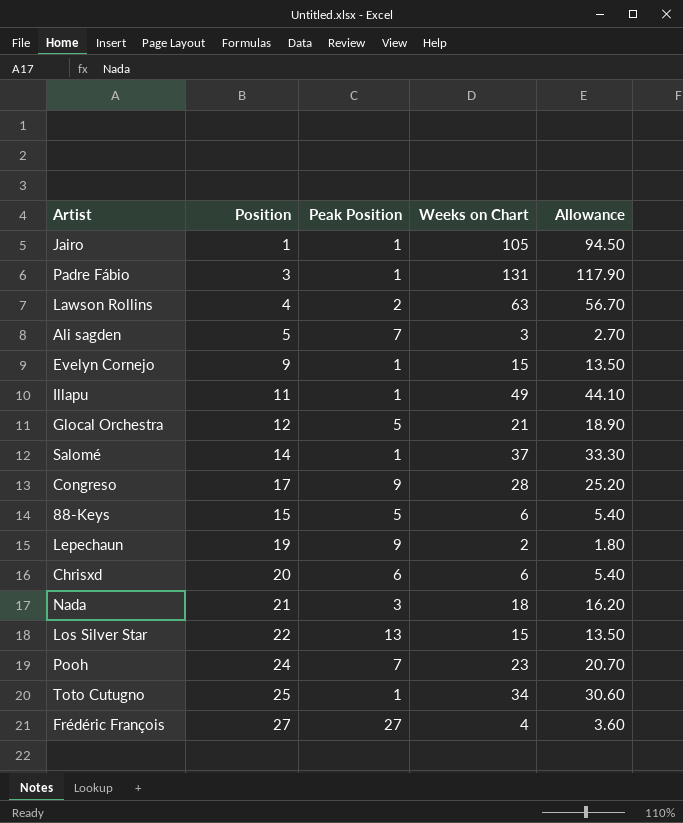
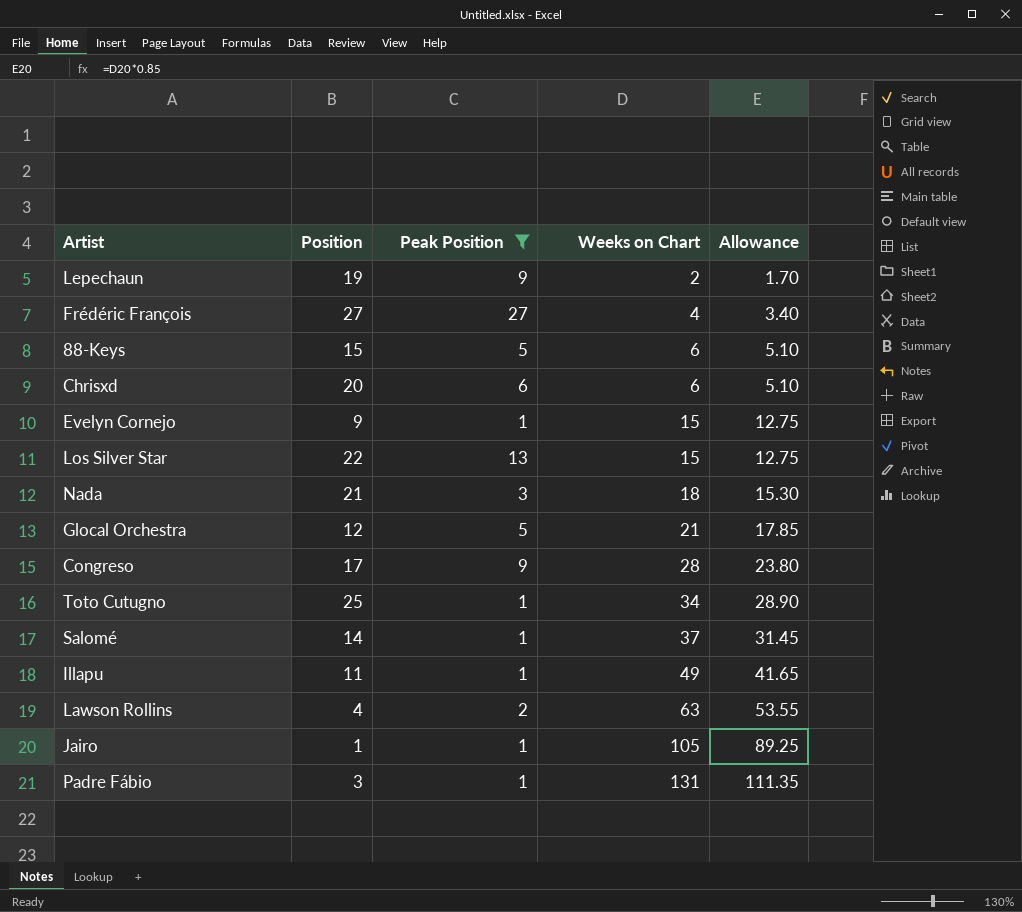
filter: none -> Peak Position != 7
row order: none -> Weeks on Chart ascending
column Allowance | formula: [Weeks on Chart] * 0.9 -> [Weeks on Chart] * 0.85

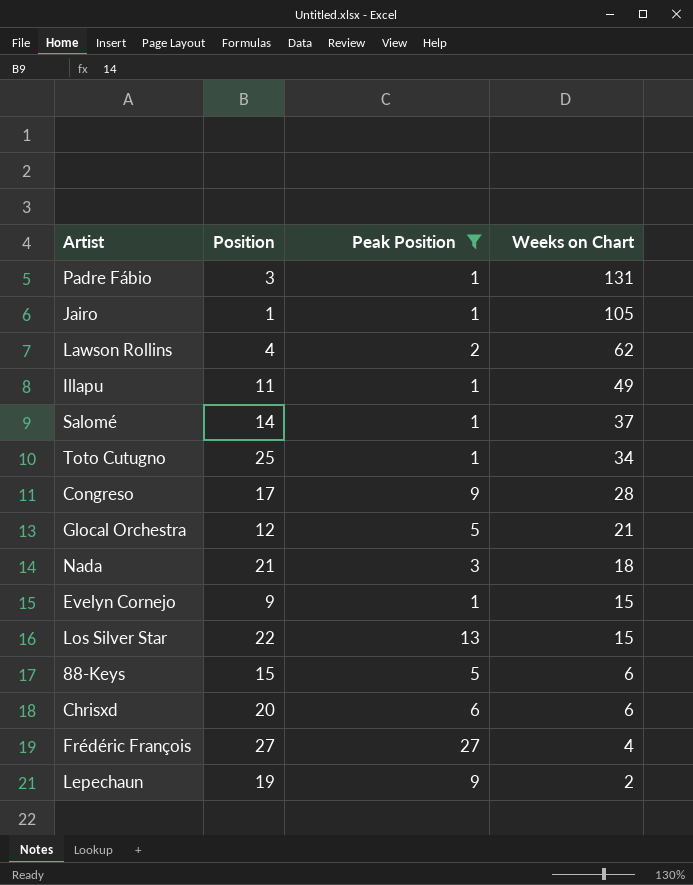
row order: Weeks on Chart ascending -> Weeks on Chart descending
column Allowance | formula: [Weeks on Chart] * 0.85 -> none
Lawson Rollins | Weeks on Chart: 63 -> 62

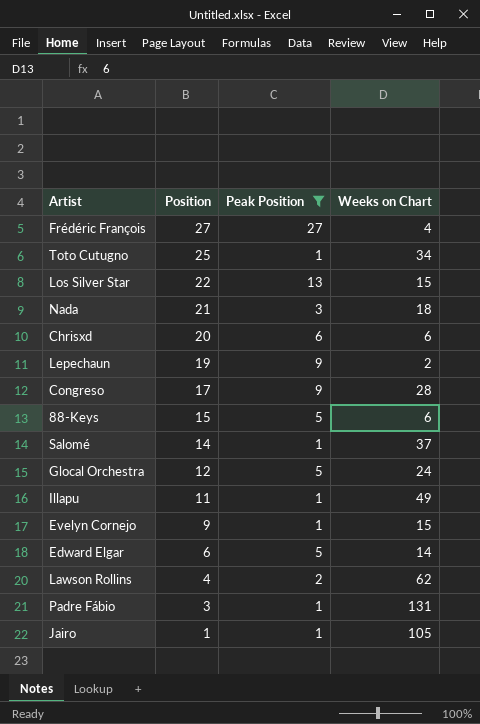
row order: Weeks on Chart descending -> Position descending
Glocal Orchestra | Weeks on Chart: 21 -> 24
row Edward Elgar: none -> 6 | 5 | 14

